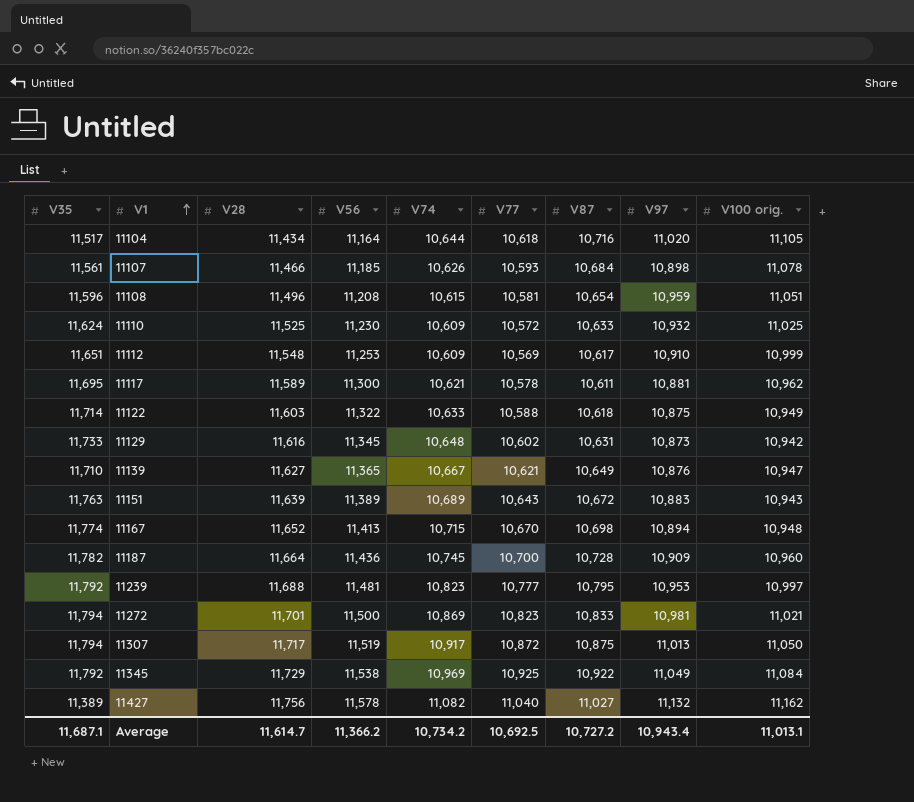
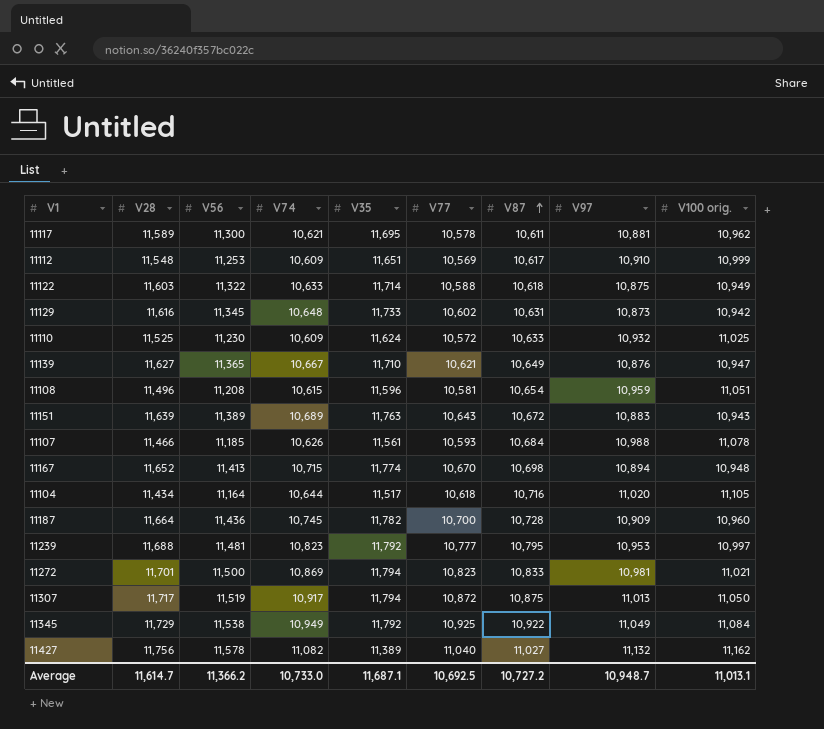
row order: V1 ascending -> V87 ascending
column V35 | position: 1 -> 5
11107 | V97: 10,898 -> 10,988
11345 | V74: 10,969 -> 10,949
Average | V74: 10,734.2 -> 10,733.0
Average | V97: 10,943.4 -> 10,948.7

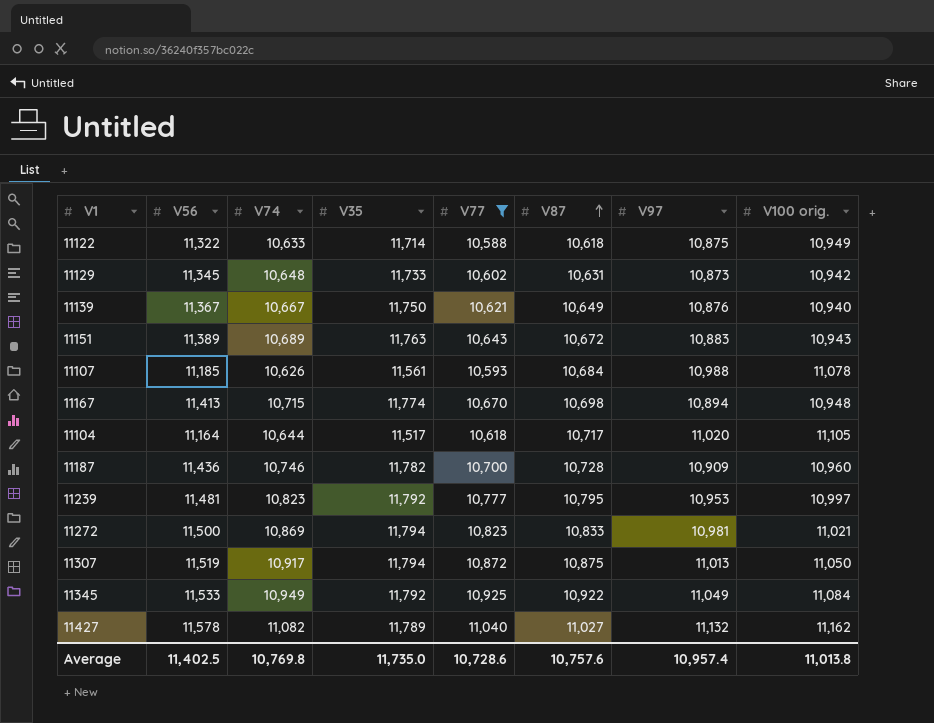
filter: none -> V77 >= 10,588
column V28 | position: 2 -> none
11139 | V56: 11,365 -> 11,367
11139 | V35: 11,710 -> 11,750
11139 | V100 orig.: 10,947 -> 10,940
11104 | V87: 10,716 -> 10,717
11187 | V74: 10,745 -> 10,746
11345 | V56: 11,538 -> 11,533
11427 | V35: 11,389 -> 11,789
Average | V56: 11,366.2 -> 11,402.5
Average | V74: 10,733.0 -> 10,769.8
Average | V35: 11,687.1 -> 11,735.0
Average | V77: 10,692.5 -> 10,728.6
Average | V87: 10,727.2 -> 10,757.6
Average | V97: 10,948.7 -> 10,957.4
Average | V100 orig.: 11,013.1 -> 11,013.8

